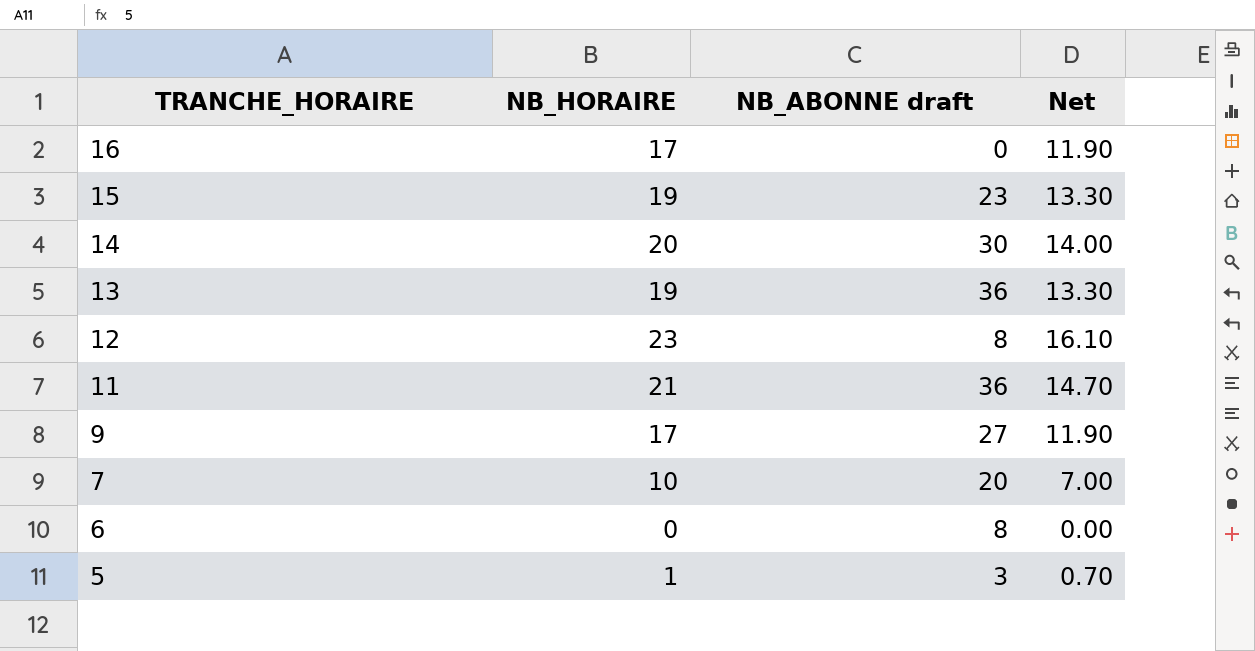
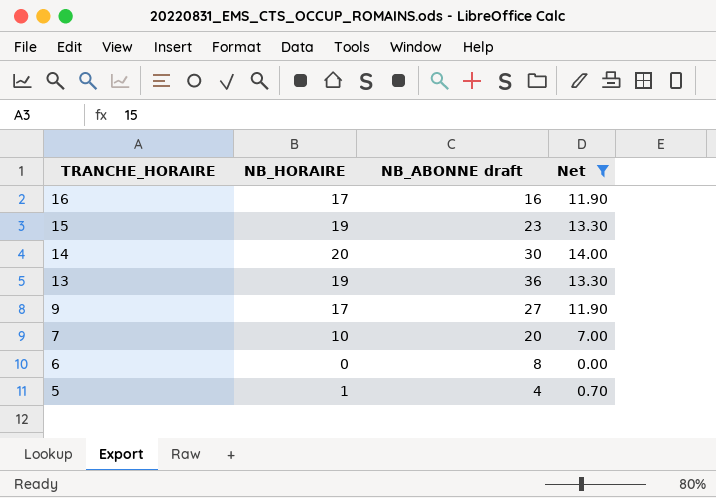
filter: none -> Net <= 14.00
16 | NB_ABONNE draft: 0 -> 16
5 | NB_ABONNE draft: 3 -> 4

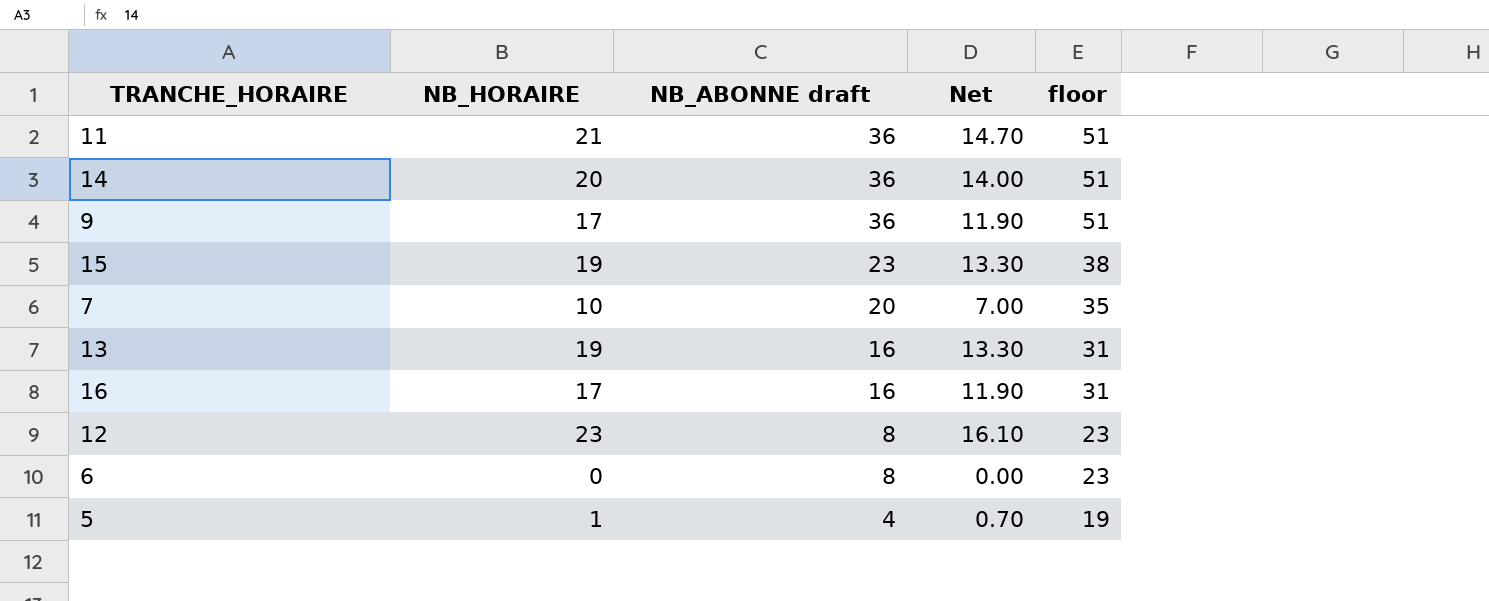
filter: Net <= 14.00 -> none
row order: TRANCHE_HORAIRE descending -> NB_ABONNE draft descending
column floor | formula: none -> [NB_ABONNE draft] + 15
14 | NB_ABONNE draft: 30 -> 36
9 | NB_ABONNE draft: 27 -> 36
13 | NB_ABONNE draft: 36 -> 16

